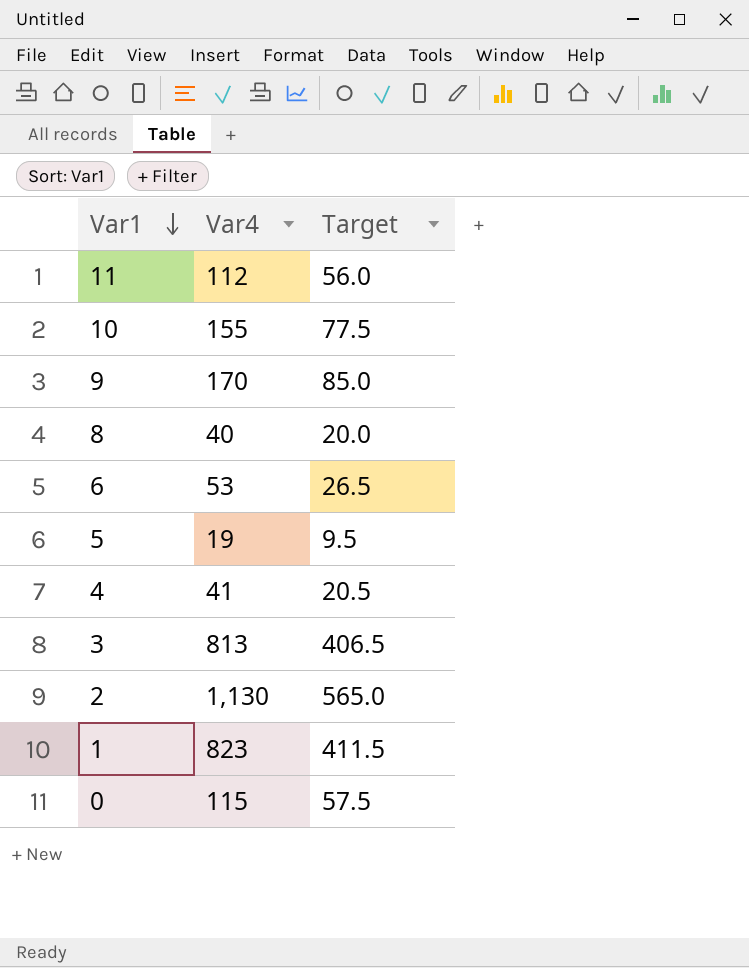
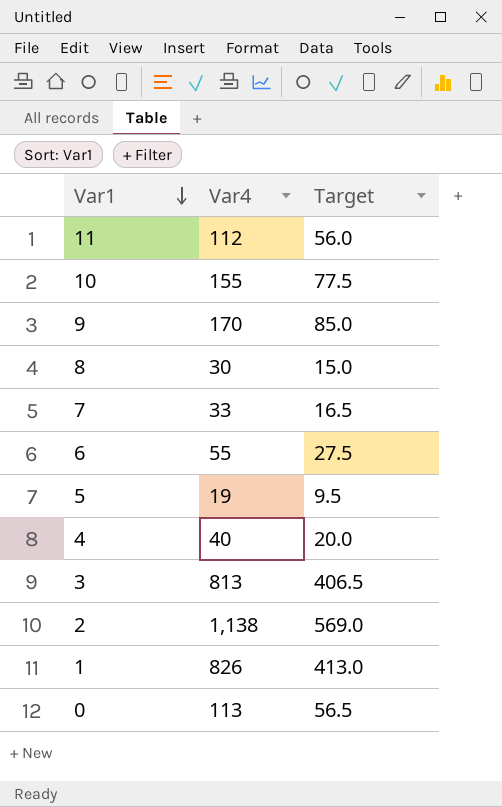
8 | Var4: 40 -> 30
8 | Target: 20.0 -> 15.0
row 7: none -> 33 | 16.5
6 | Var4: 53 -> 55
6 | Target: 26.5 -> 27.5
4 | Var4: 41 -> 40
4 | Target: 20.5 -> 20.0
2 | Var4: 1,130 -> 1,138
2 | Target: 565.0 -> 569.0
1 | Var4: 823 -> 826
1 | Target: 411.5 -> 413.0
0 | Var4: 115 -> 113
0 | Target: 57.5 -> 56.5

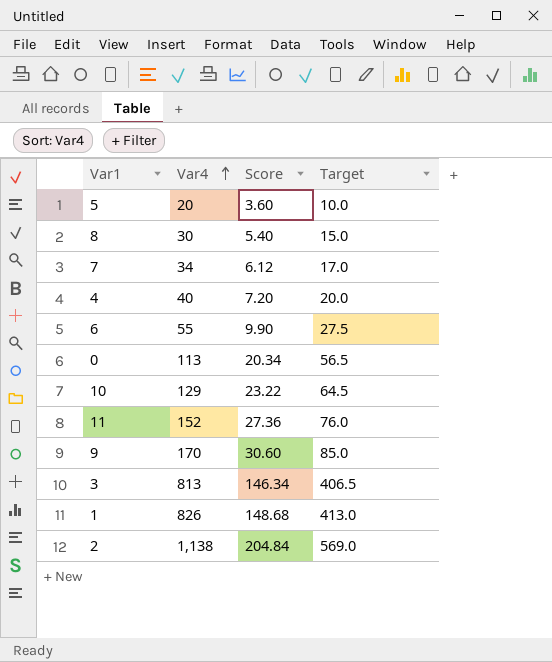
row order: Var1 descending -> Var4 ascending
column Score | formula: none -> [Var4] * 0.18
5 | Var4: 19 -> 20
5 | Target: 9.5 -> 10.0
7 | Var4: 33 -> 34
7 | Target: 16.5 -> 17.0
10 | Var4: 155 -> 129
10 | Target: 77.5 -> 64.5
11 | Var4: 112 -> 152
11 | Target: 56.0 -> 76.0

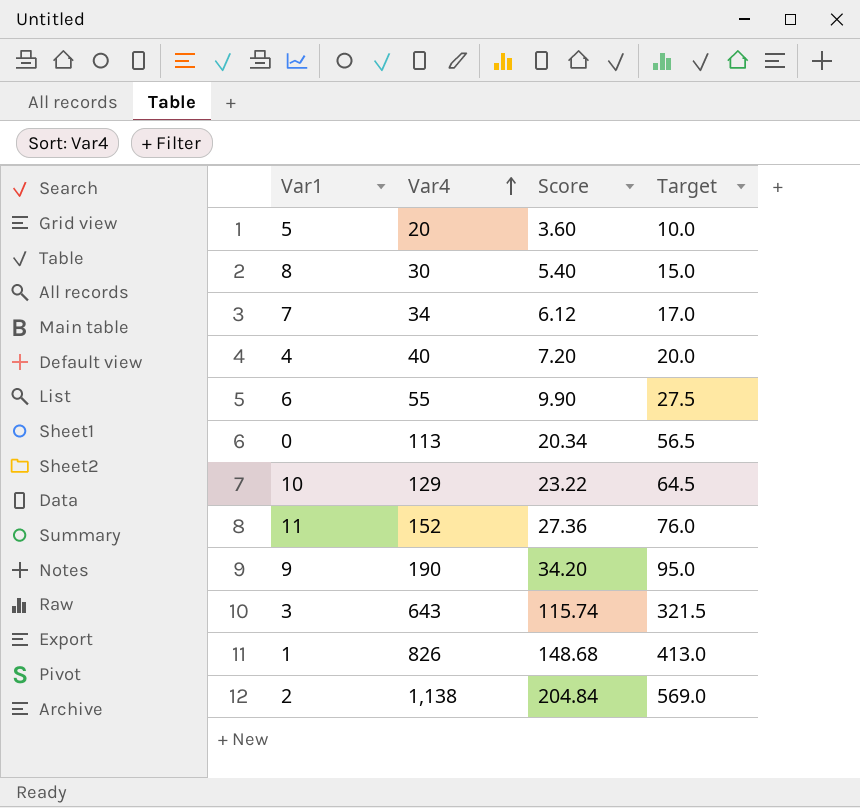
9 | Var4: 170 -> 190
9 | Score: 30.60 -> 34.20
9 | Target: 85.0 -> 95.0
3 | Var4: 813 -> 643
3 | Score: 146.34 -> 115.74
3 | Target: 406.5 -> 321.5

